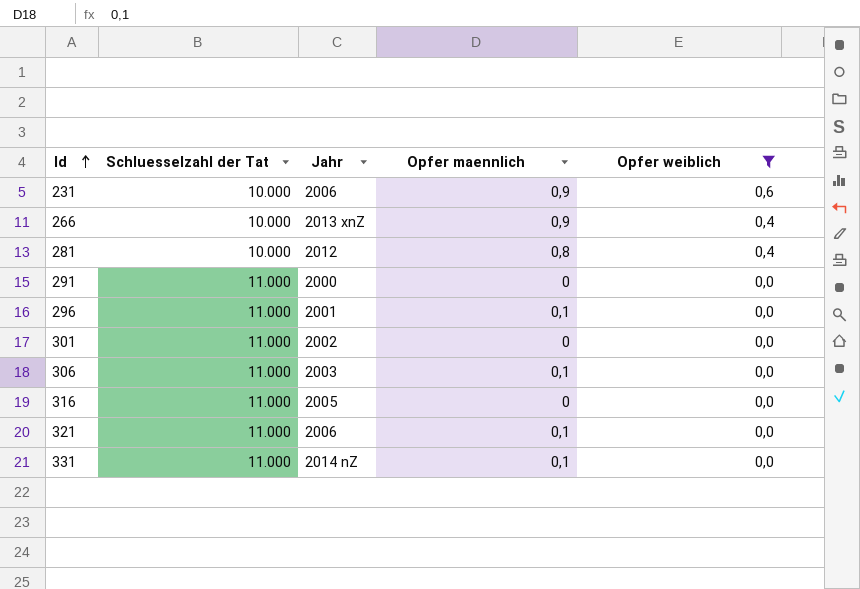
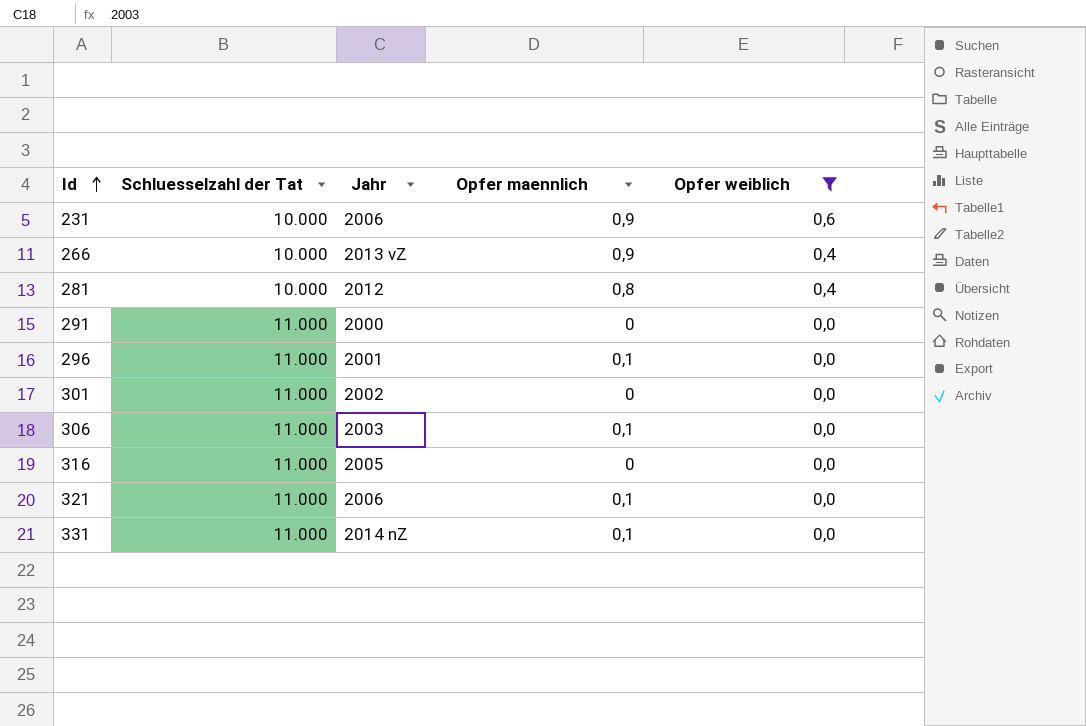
266 | Jahr: 2013 xnZ -> 2013 vZ

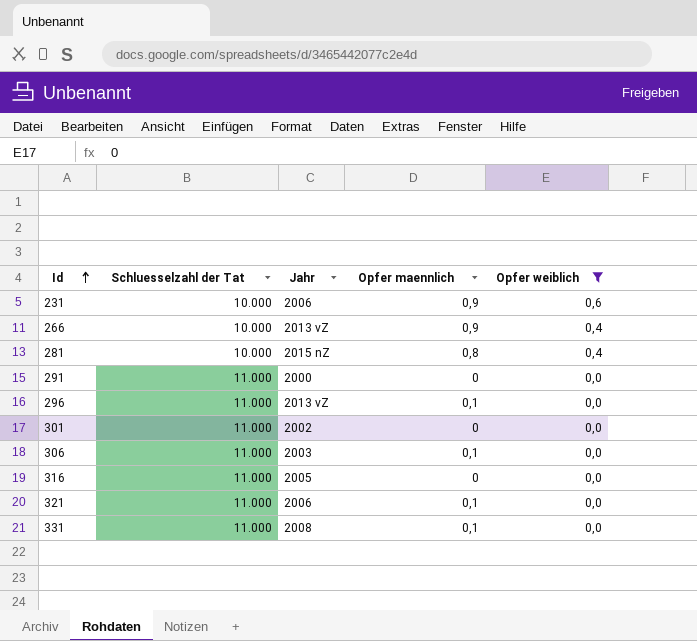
281 | Jahr: 2012 -> 2015 nZ
296 | Jahr: 2001 -> 2013 vZ
331 | Jahr: 2014 nZ -> 2008

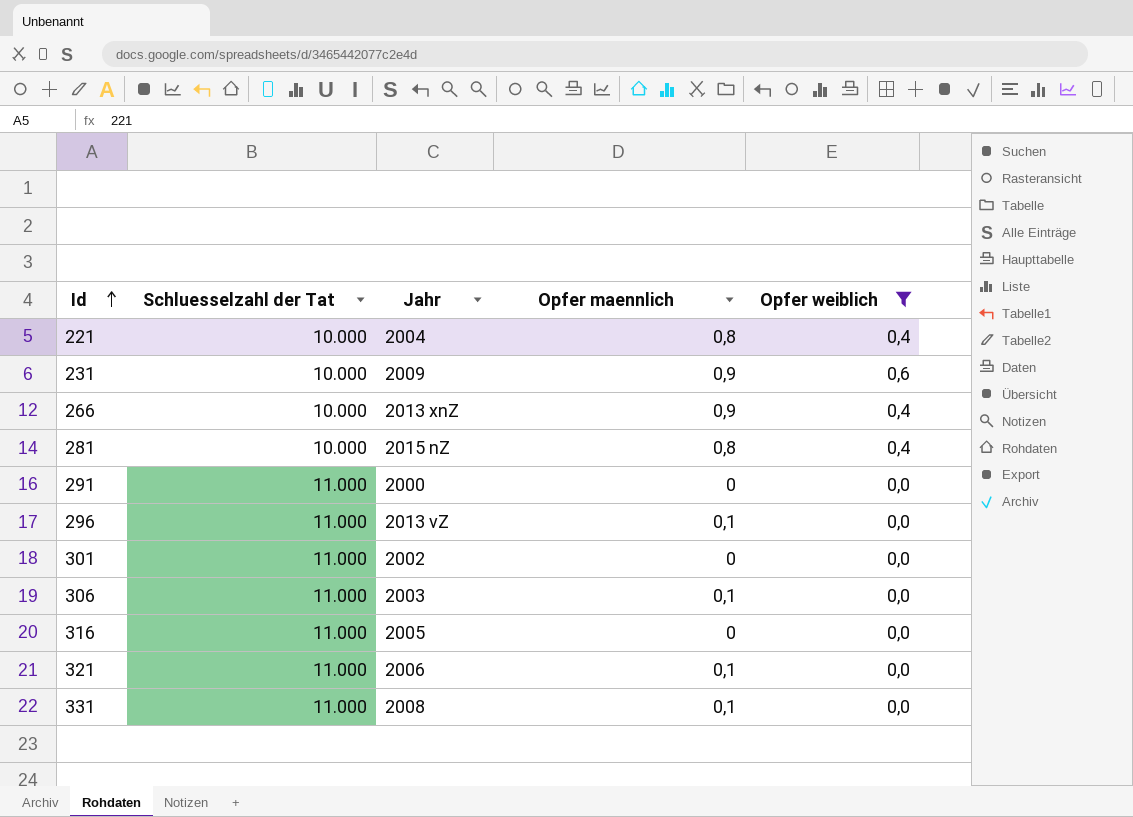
row 221: none -> 10.000 | 2004 | 0,8 | 0,4
231 | Jahr: 2006 -> 2009
266 | Jahr: 2013 vZ -> 2013 xnZ

